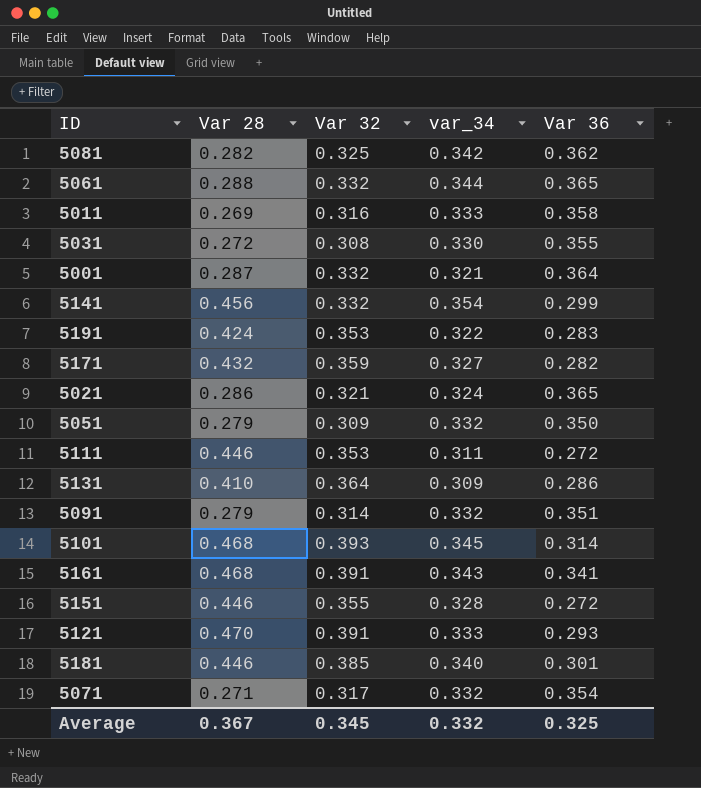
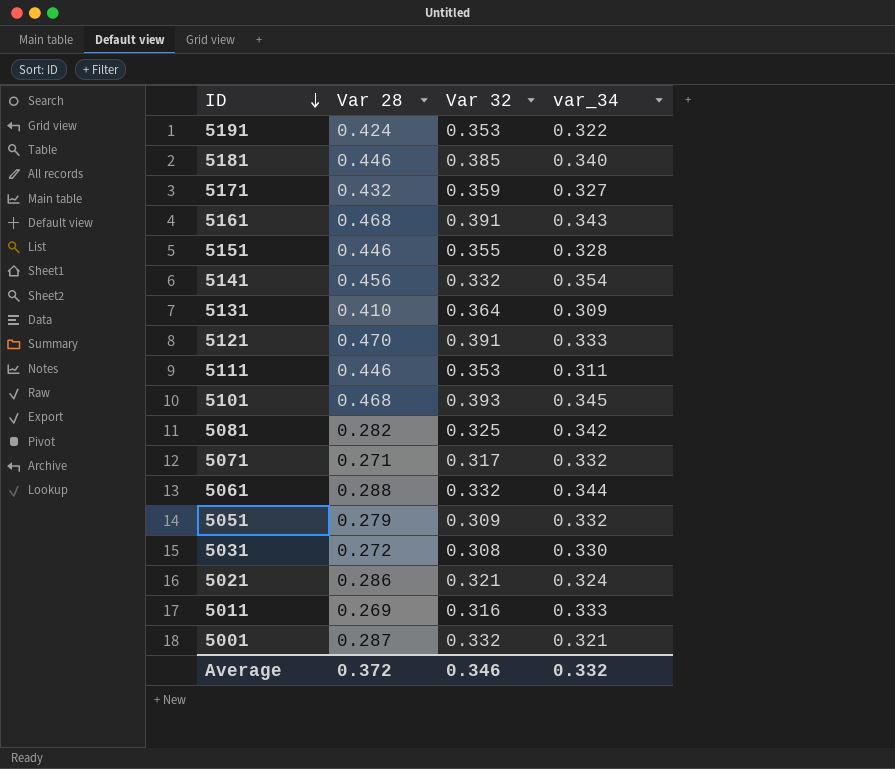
row order: none -> ID descending
column Var 36 | position: 5 -> none
row 5091: 0.279 | 0.314 | 0.332 | 0.351 -> none
Average | Var 28: 0.367 -> 0.372
Average | Var 32: 0.345 -> 0.346

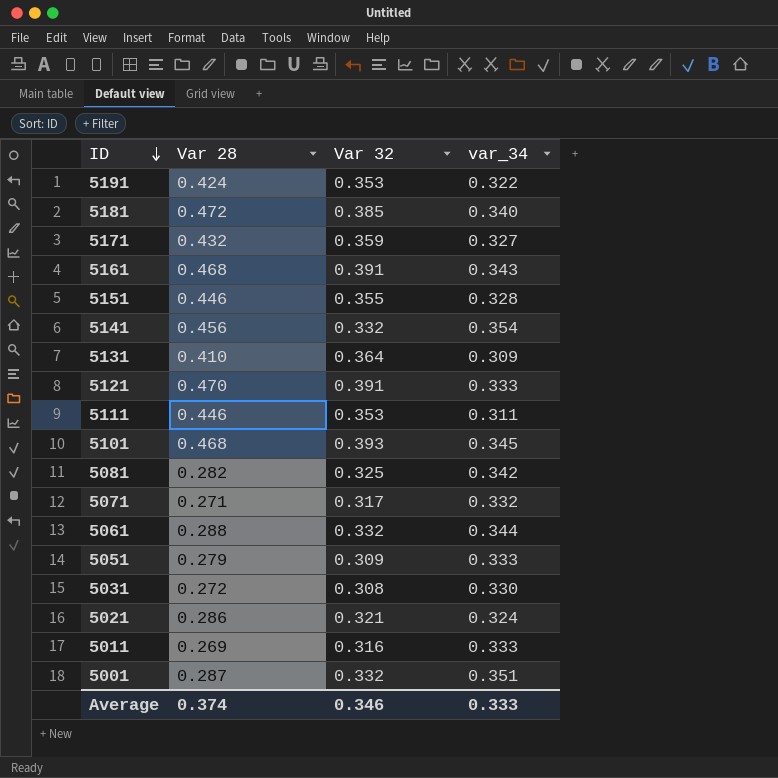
5181 | Var 28: 0.446 -> 0.472
5051 | var_34: 0.332 -> 0.333
5001 | var_34: 0.321 -> 0.351
Average | Var 28: 0.372 -> 0.374
Average | var_34: 0.332 -> 0.333

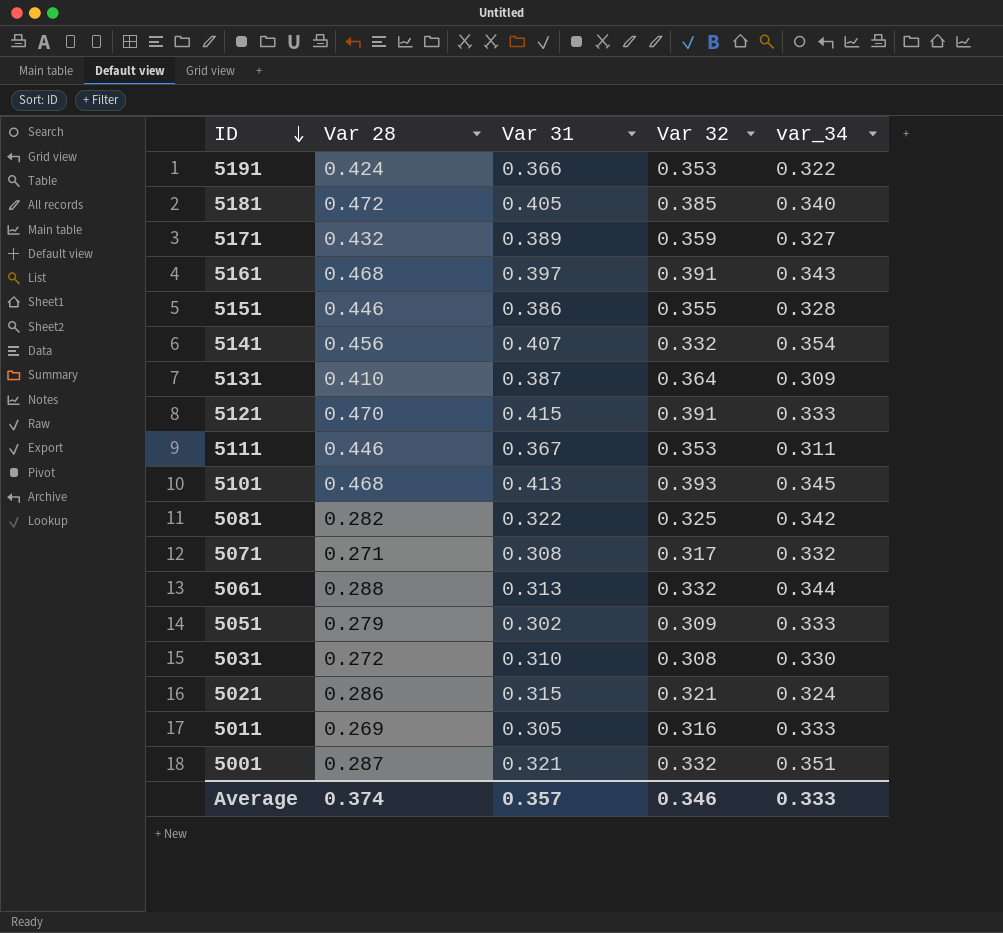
column Var 31 | position: none -> 3

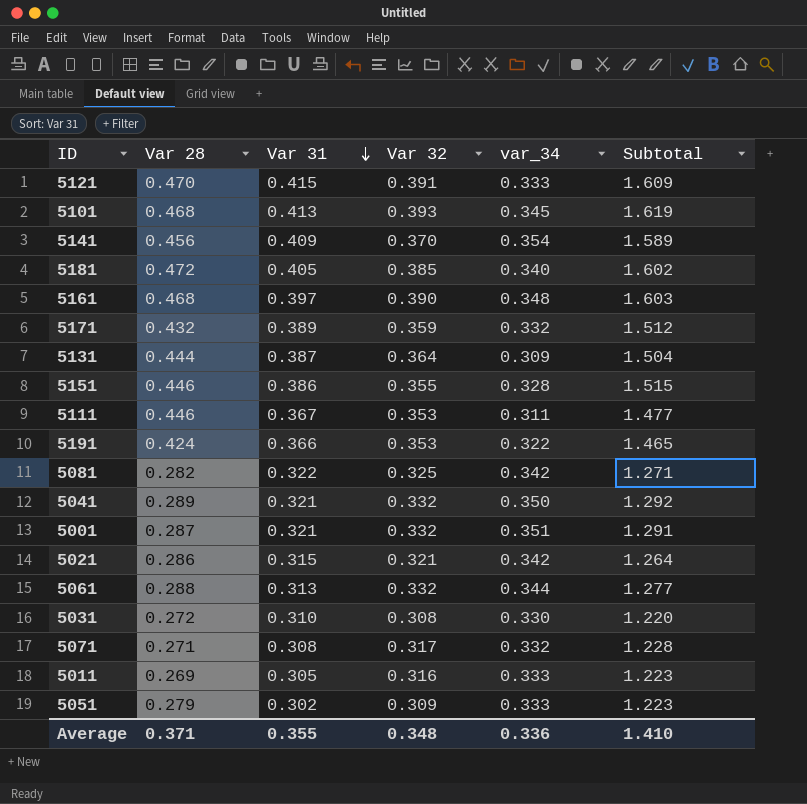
row order: ID descending -> Var 31 descending
column Subtotal | formula: none -> [Var 28] + [Var 31] + [Var 32] + [var_34]
5141 | Var 31: 0.407 -> 0.409
5141 | Var 32: 0.332 -> 0.370
5161 | Var 32: 0.391 -> 0.390
5161 | var_34: 0.343 -> 0.348
5171 | var_34: 0.327 -> 0.332
5131 | Var 28: 0.410 -> 0.444
row 5041: none -> 0.289 | 0.321 | 0.332 | 0.350 | 1.292
5021 | var_34: 0.324 -> 0.342
Average | Var 28: 0.374 -> 0.371
Average | Var 31: 0.357 -> 0.355
Average | Var 32: 0.346 -> 0.348
Average | var_34: 0.333 -> 0.336

